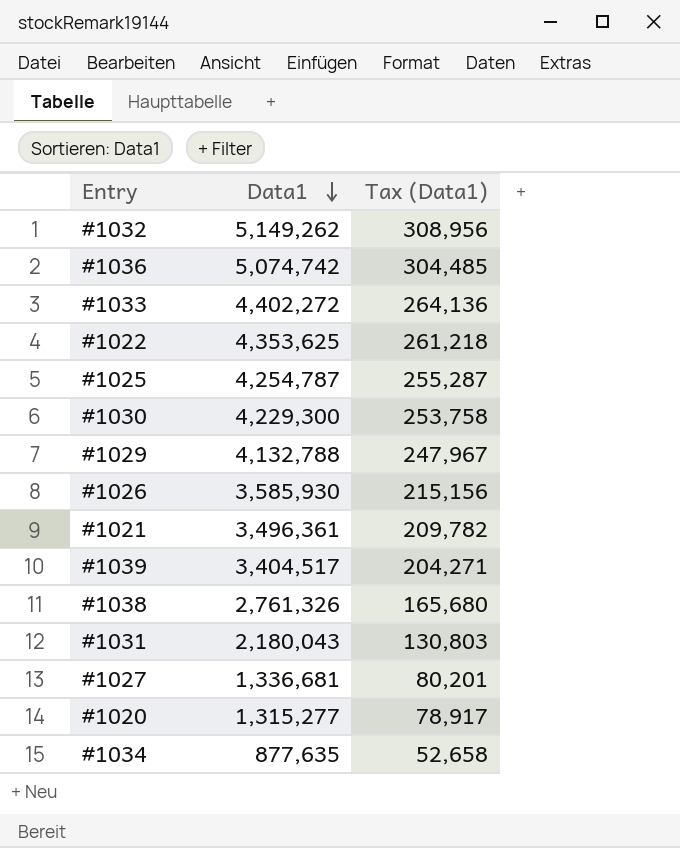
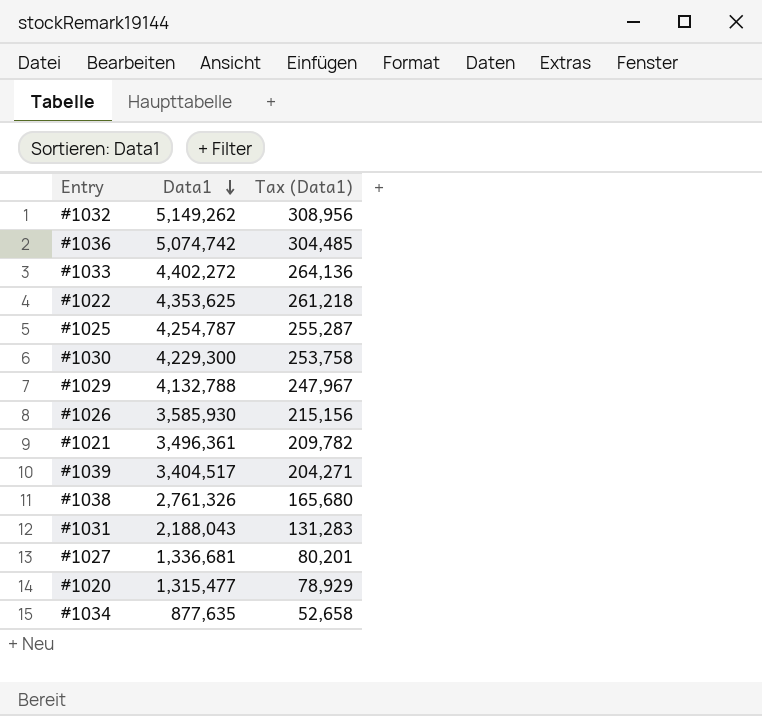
#1031 | Data1: 2,180,043 -> 2,188,043
#1031 | Tax (Data1): 130,803 -> 131,283
#1020 | Data1: 1,315,277 -> 1,315,477
#1020 | Tax (Data1): 78,917 -> 78,929

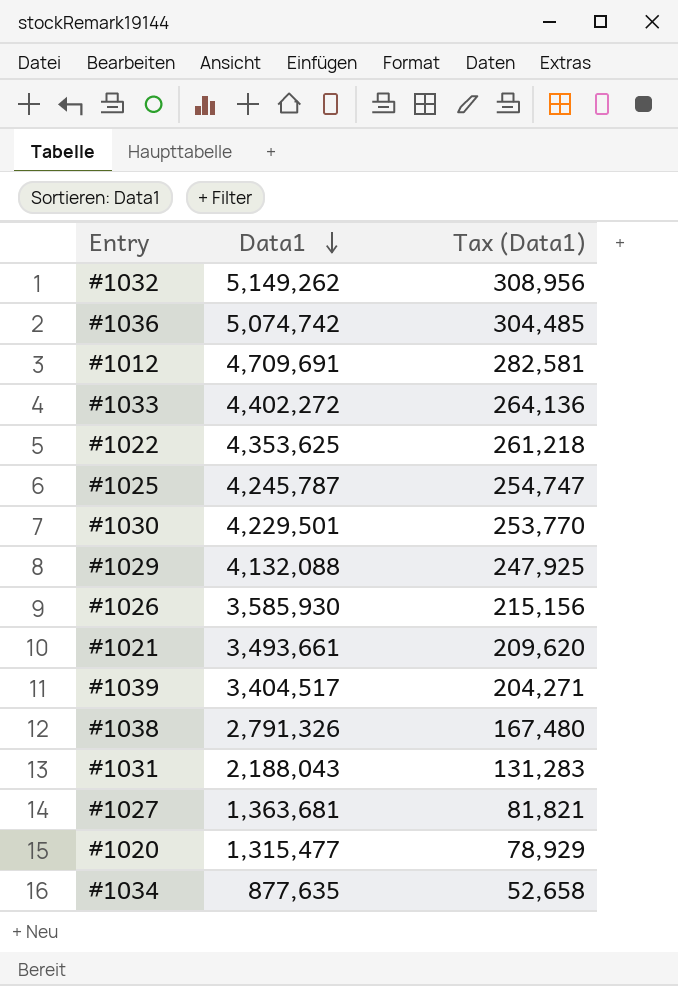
row #1012: none -> 4,709,691 | 282,581
#1025 | Data1: 4,254,787 -> 4,245,787
#1025 | Tax (Data1): 255,287 -> 254,747
#1030 | Data1: 4,229,300 -> 4,229,501
#1030 | Tax (Data1): 253,758 -> 253,770
#1029 | Data1: 4,132,788 -> 4,132,088
#1029 | Tax (Data1): 247,967 -> 247,925
#1021 | Data1: 3,496,361 -> 3,493,661
#1021 | Tax (Data1): 209,782 -> 209,620
#1038 | Data1: 2,761,326 -> 2,791,326
#1038 | Tax (Data1): 165,680 -> 167,480
#1027 | Data1: 1,336,681 -> 1,363,681
#1027 | Tax (Data1): 80,201 -> 81,821

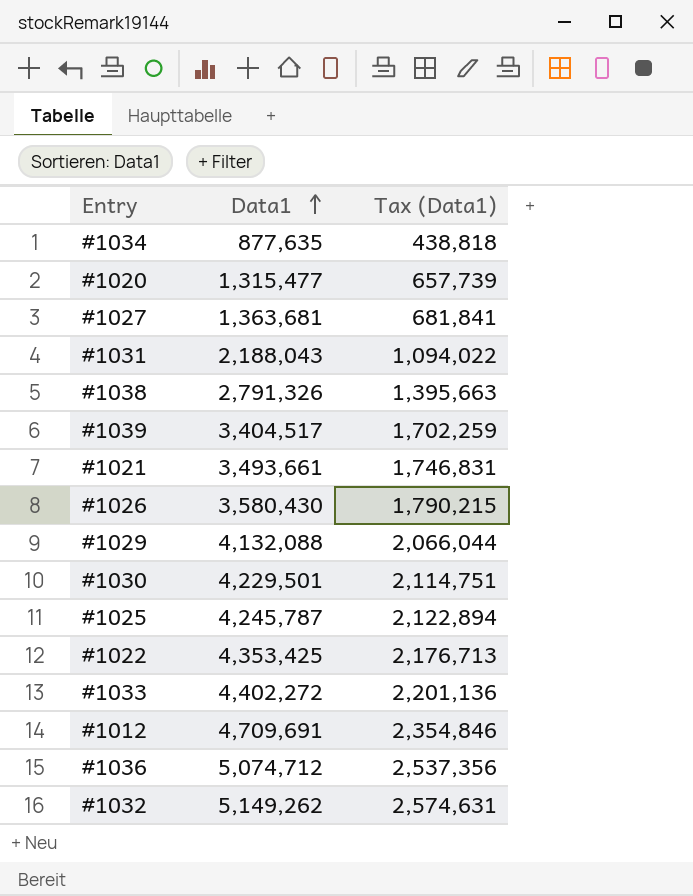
row order: Data1 descending -> Data1 ascending
column Tax (Data1) | formula: [Data1] * 0.06 -> [Data1] * 0.5
#1026 | Data1: 3,585,930 -> 3,580,430
#1022 | Data1: 4,353,625 -> 4,353,425
#1036 | Data1: 5,074,742 -> 5,074,712

